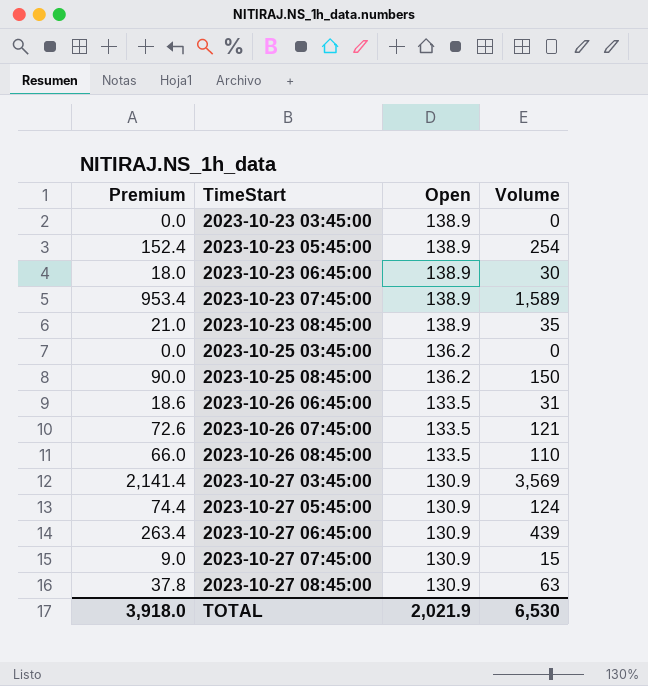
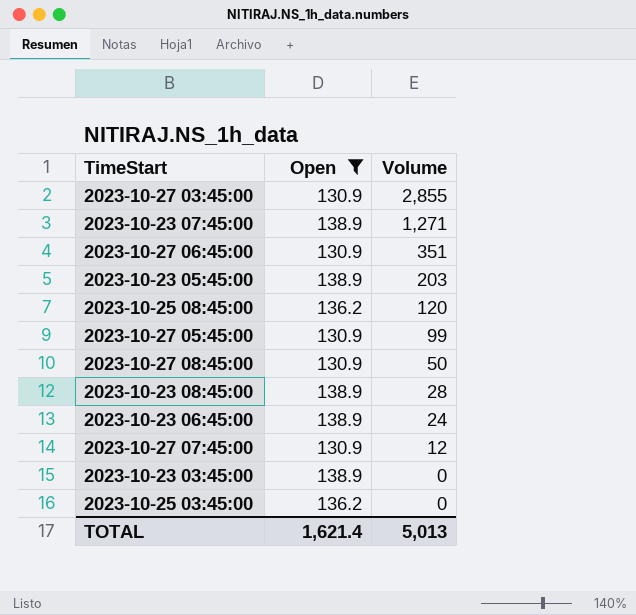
filter: none -> Open != 133.5
row order: TimeStart ascending -> Volume descending
column Premium | formula: [Volume] * 0.6 -> none
2023-10-27 03:45:00 | Volume: 3,569 -> 2,855
2023-10-23 07:45:00 | Volume: 1,589 -> 1,271
2023-10-27 06:45:00 | Volume: 439 -> 351
2023-10-23 05:45:00 | Volume: 254 -> 203
2023-10-25 08:45:00 | Volume: 150 -> 120
2023-10-27 05:45:00 | Volume: 124 -> 99
2023-10-27 08:45:00 | Volume: 63 -> 50
2023-10-23 08:45:00 | Volume: 35 -> 28
2023-10-23 06:45:00 | Volume: 30 -> 24
2023-10-27 07:45:00 | Volume: 15 -> 12
TOTAL | Open: 2,021.9 -> 1,621.4
TOTAL | Volume: 6,530 -> 5,013

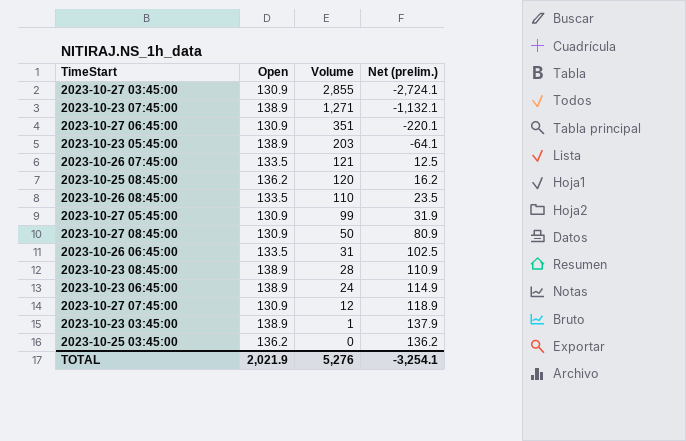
filter: Open != 133.5 -> none
column Net (prelim.) | formula: none -> [Open] - [Volume]
2023-10-23 03:45:00 | Volume: 0 -> 1
TOTAL | Open: 1,621.4 -> 2,021.9
TOTAL | Volume: 5,013 -> 5,276

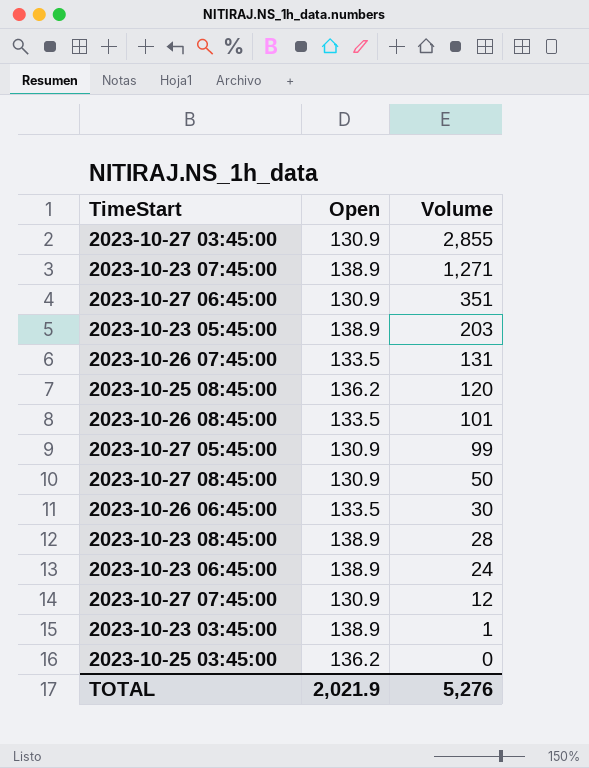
column Net (prelim.) | formula: [Open] - [Volume] -> none
2023-10-26 07:45:00 | Volume: 121 -> 131
2023-10-26 08:45:00 | Volume: 110 -> 101
2023-10-26 06:45:00 | Volume: 31 -> 30

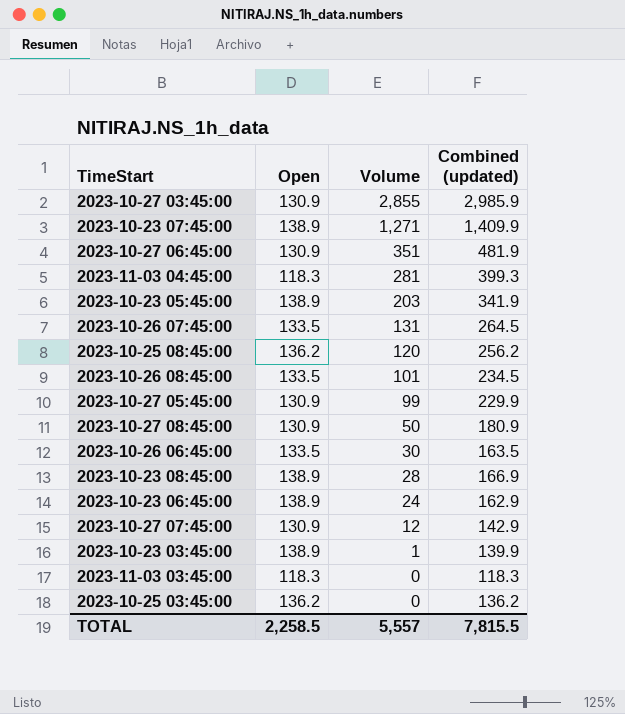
column Combined (updated) | formula: none -> [Open] + [Volume]
row 2023-11-03 04:45:00: none -> 118.3 | 281 | 399.3
row 2023-11-03 03:45:00: none -> 118.3 | 0 | 118.3
TOTAL | Open: 2,021.9 -> 2,258.5
TOTAL | Volume: 5,276 -> 5,557

